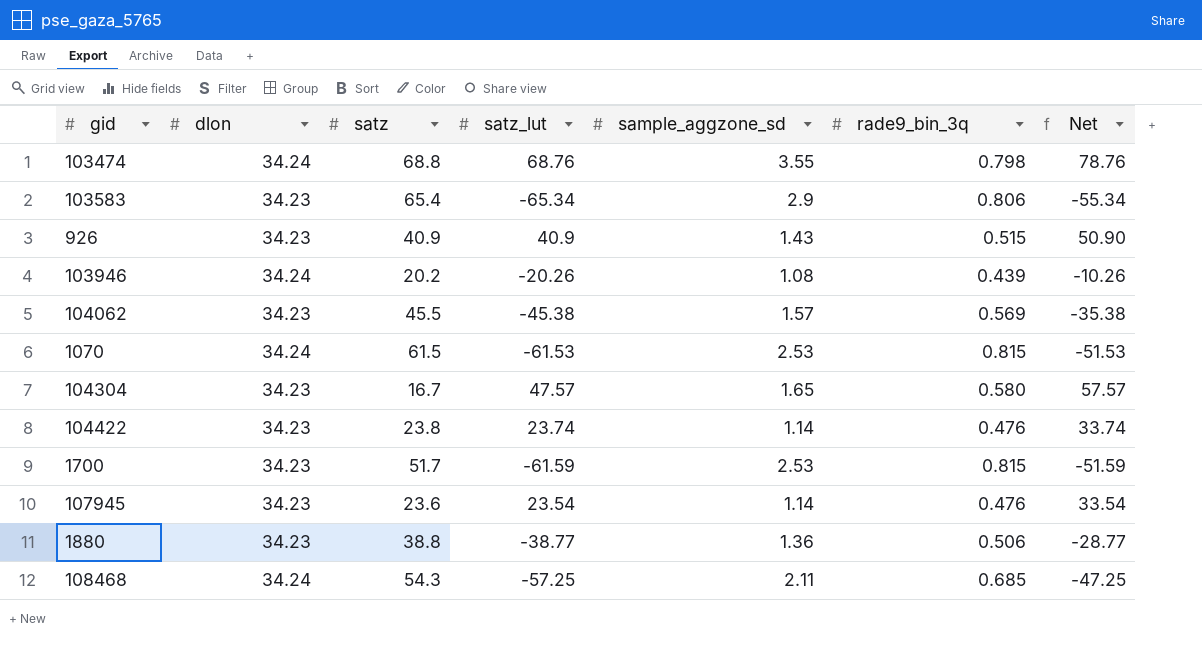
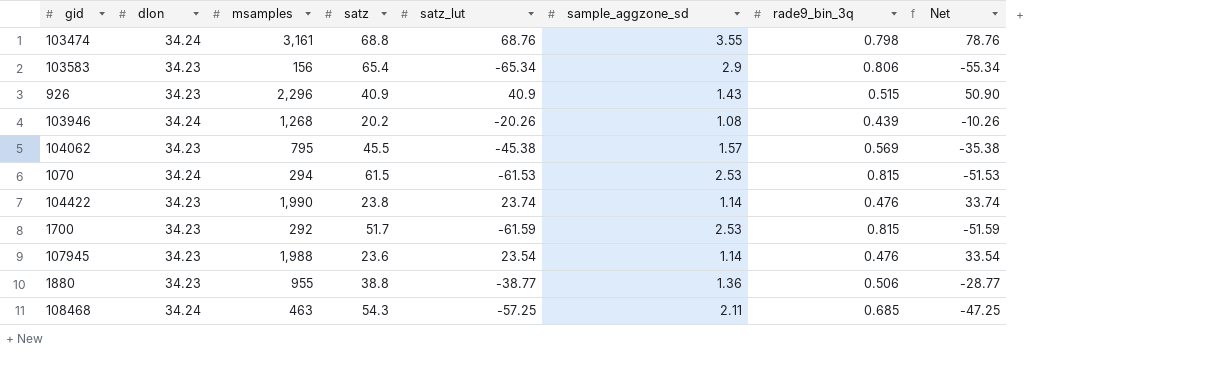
column msamples | position: none -> 3
row 104304: 34.23 | 16.7 | 47.57 | 1.65 | 0.580 | 57.57 -> none

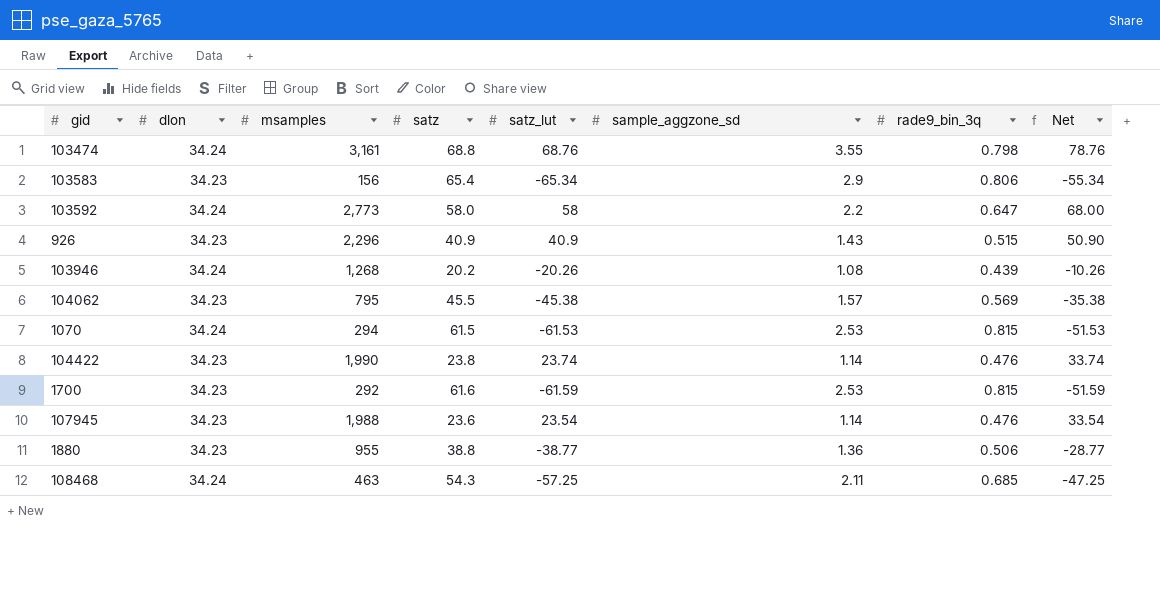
row 103592: none -> 34.24 | 2,773 | 58.0 | 58 | 2.2 | 0.647 | 68.00
1700 | satz: 51.7 -> 61.6

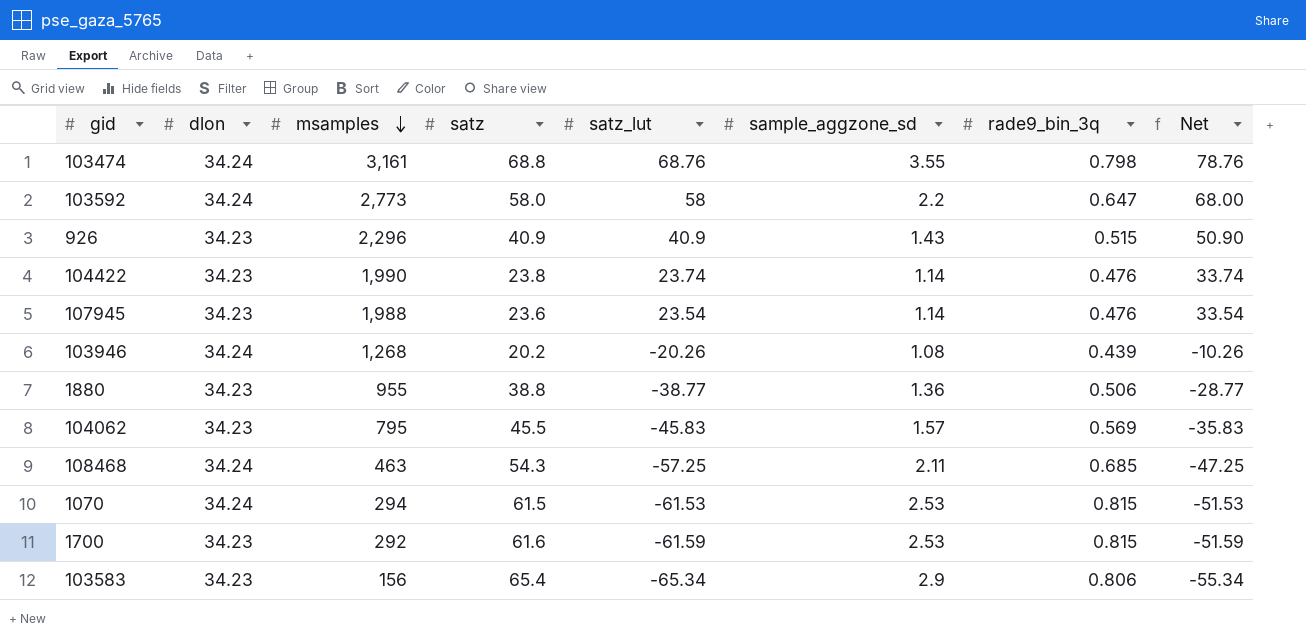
row order: none -> msamples descending
104062 | satz_lut: -45.38 -> -45.83
104062 | Net: -35.38 -> -35.83

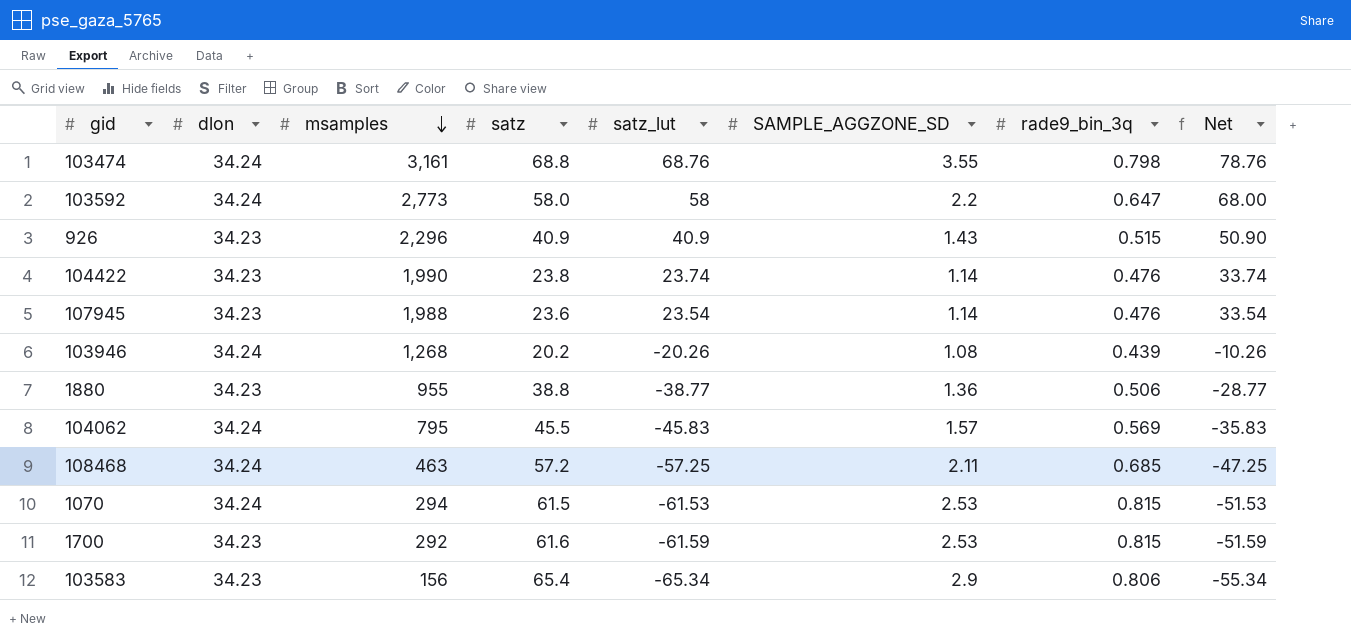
column name: sample_aggzone_sd -> SAMPLE_AGGZONE_SD
104062 | dlon: 34.23 -> 34.24
108468 | satz: 54.3 -> 57.2

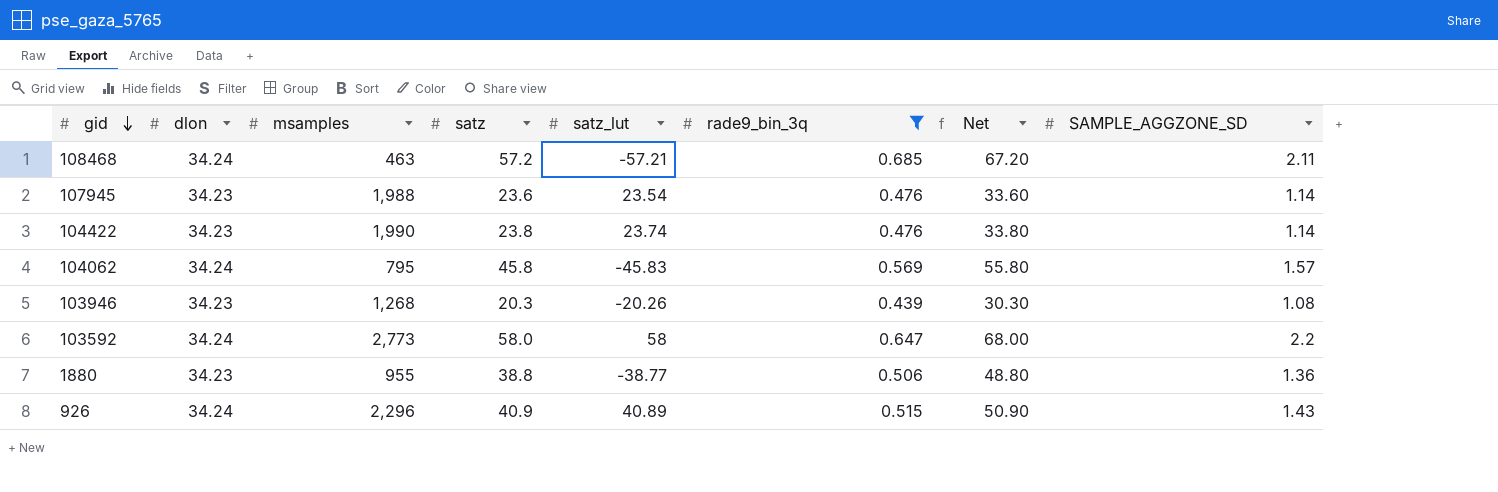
filter: none -> rade9_bin_3q <= 0.685
row order: msamples descending -> gid descending
column Net | formula: [satz_lut] + 10 -> [satz] + 10
column SAMPLE_AGGZONE_SD | position: 6 -> 8
108468 | satz_lut: -57.25 -> -57.21
104062 | satz: 45.5 -> 45.8
103946 | dlon: 34.24 -> 34.23
103946 | satz: 20.2 -> 20.3
926 | dlon: 34.23 -> 34.24
926 | satz_lut: 40.9 -> 40.89

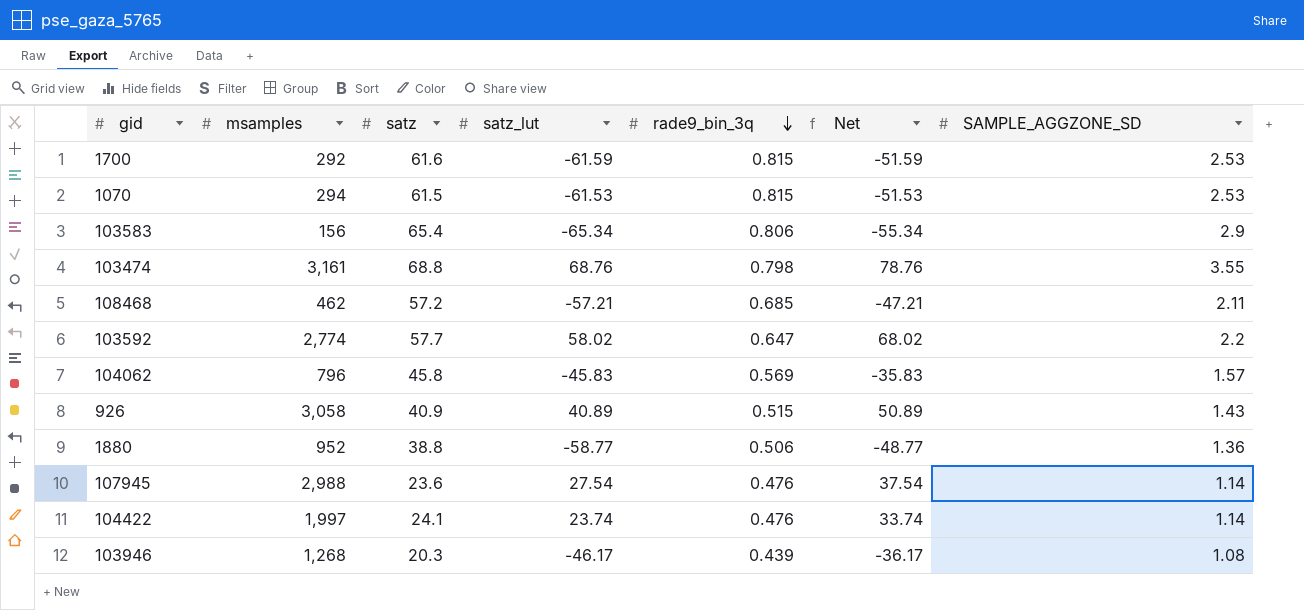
filter: rade9_bin_3q <= 0.685 -> none
row order: gid descending -> rade9_bin_3q descending
column dlon | position: 2 -> none
column Net | formula: [satz] + 10 -> [satz_lut] + 10
108468 | msamples: 463 -> 462
103592 | msamples: 2,773 -> 2,774
103592 | satz: 58.0 -> 57.7
103592 | satz_lut: 58 -> 58.02
104062 | msamples: 795 -> 796
926 | msamples: 2,296 -> 3,058
1880 | msamples: 955 -> 952
1880 | satz_lut: -38.77 -> -58.77
107945 | msamples: 1,988 -> 2,988
107945 | satz_lut: 23.54 -> 27.54
104422 | msamples: 1,990 -> 1,997
104422 | satz: 23.8 -> 24.1
103946 | satz_lut: -20.26 -> -46.17

